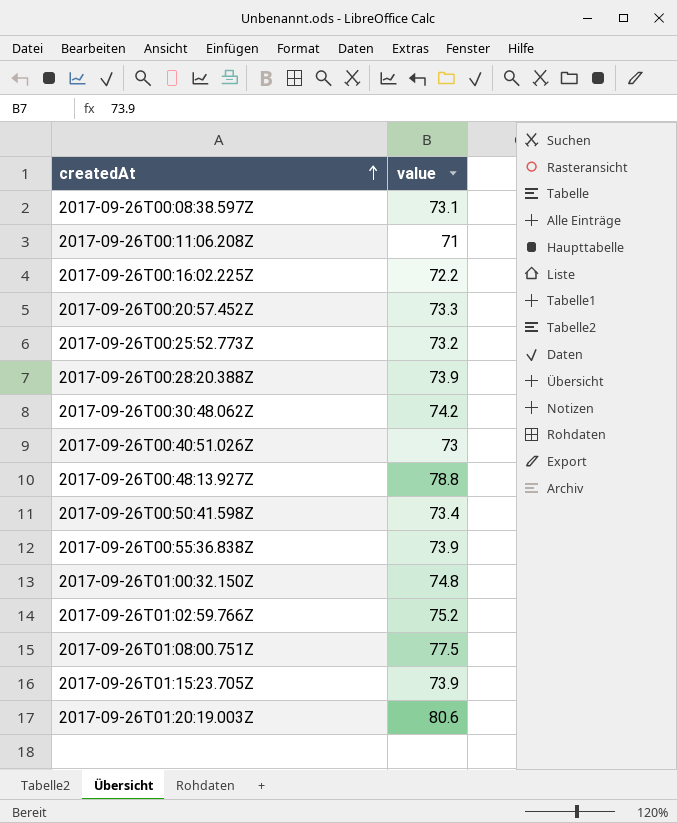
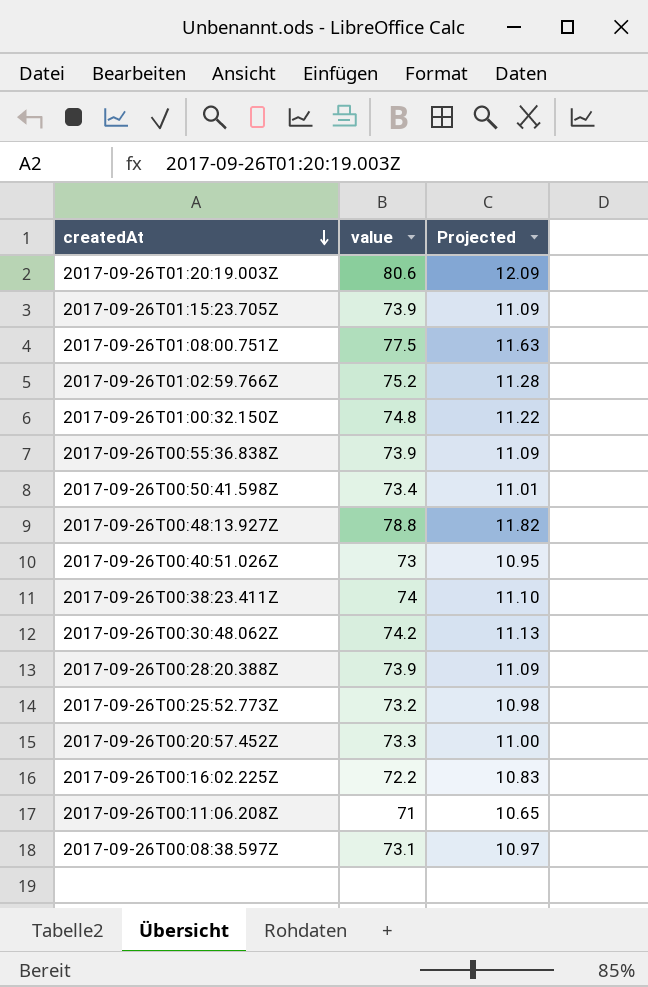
row order: createdAt ascending -> createdAt descending
column Projected | formula: none -> [value] * 0.15
row 2017-09-26T00:38:23.411Z: none -> 74 | 11.10

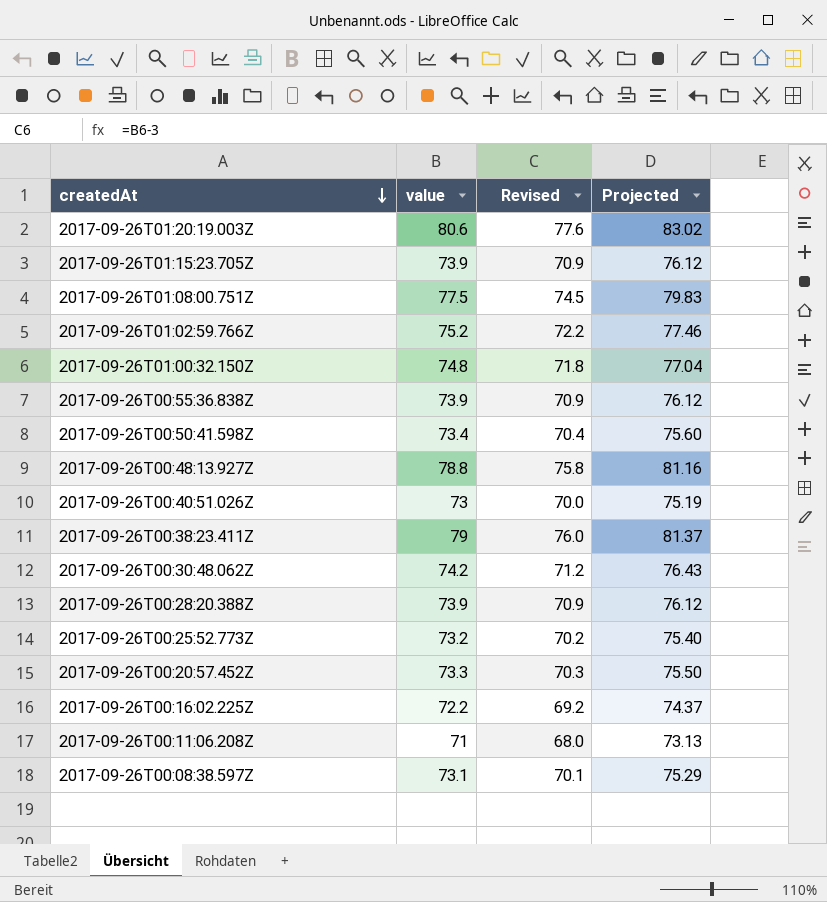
column Revised | formula: none -> [value] - 3
column Projected | formula: [value] * 0.15 -> [value] * 1.03
2017-09-26T00:38:23.411Z | value: 74 -> 79

